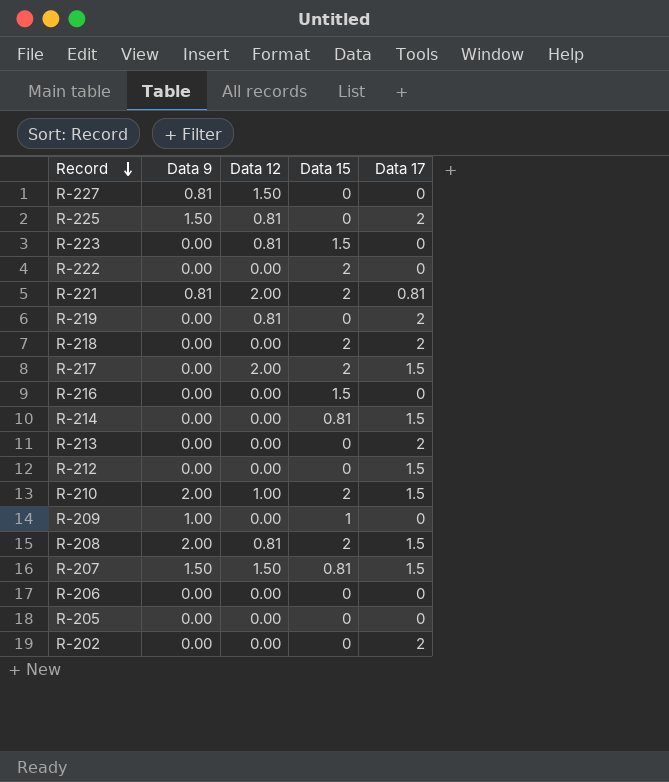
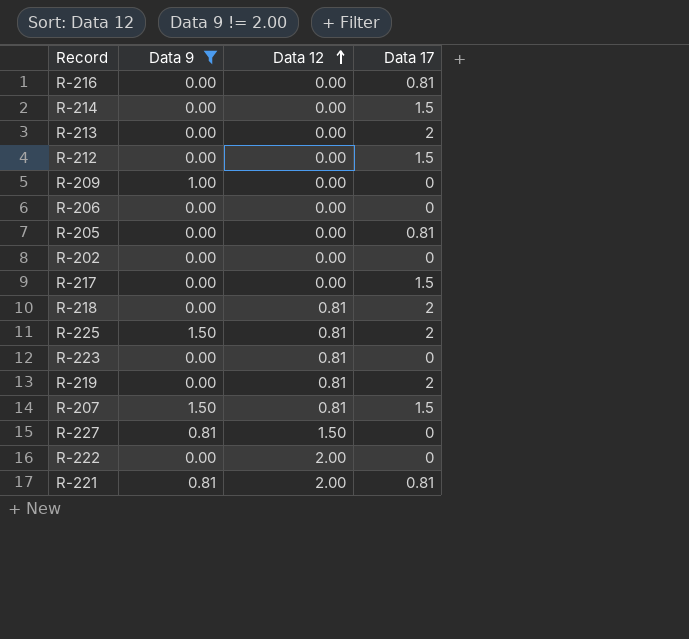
filter: none -> Data 9 != 2.00
row order: Record descending -> Data 12 ascending
column Data 15 | position: 4 -> none
R-216 | Data 17: 0 -> 0.81
R-205 | Data 17: 0 -> 0.81
R-202 | Data 17: 2 -> 0
R-217 | Data 12: 2.00 -> 0.00
R-218 | Data 12: 0.00 -> 0.81
R-207 | Data 12: 1.50 -> 0.81
R-222 | Data 12: 0.00 -> 2.00

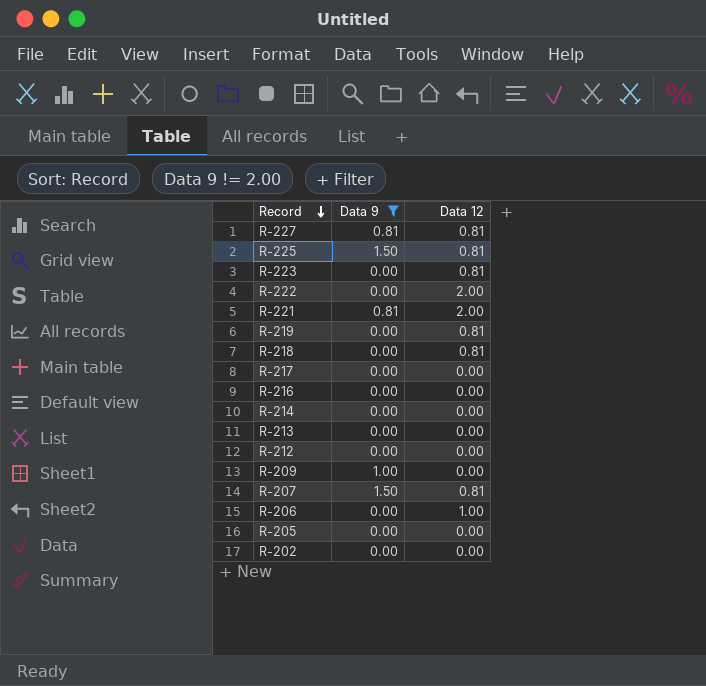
row order: Data 12 ascending -> Record descending
column Data 17 | position: 4 -> none
R-227 | Data 12: 1.50 -> 0.81
R-206 | Data 12: 0.00 -> 1.00

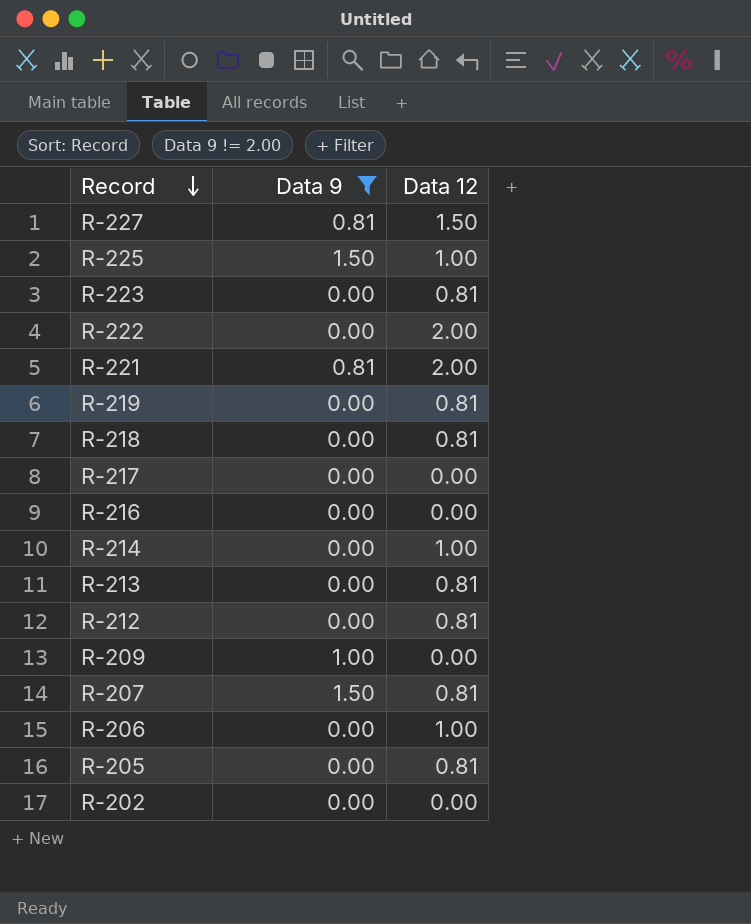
R-227 | Data 12: 0.81 -> 1.50
R-225 | Data 12: 0.81 -> 1.00
R-214 | Data 12: 0.00 -> 1.00
R-213 | Data 12: 0.00 -> 0.81
R-212 | Data 12: 0.00 -> 0.81
R-205 | Data 12: 0.00 -> 0.81

